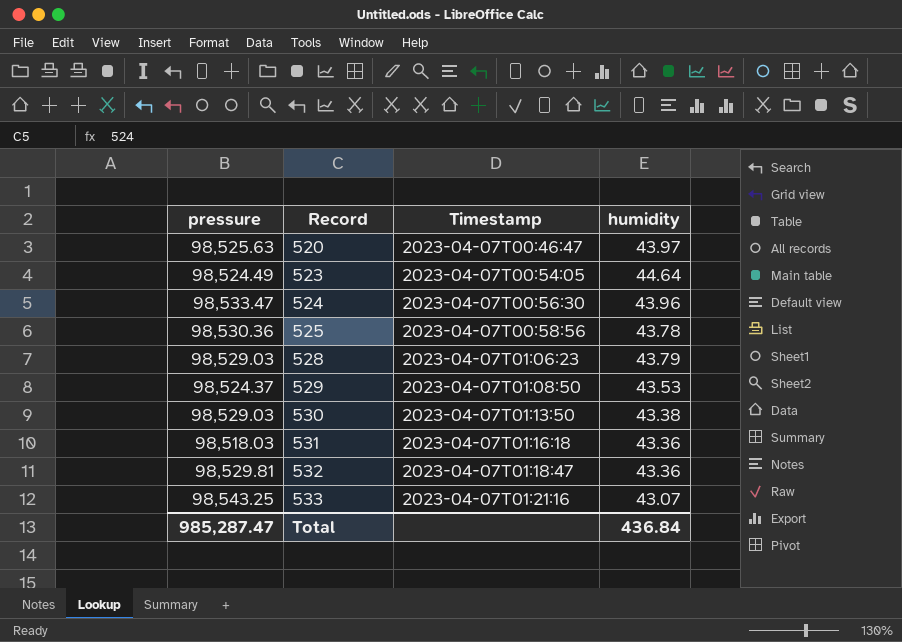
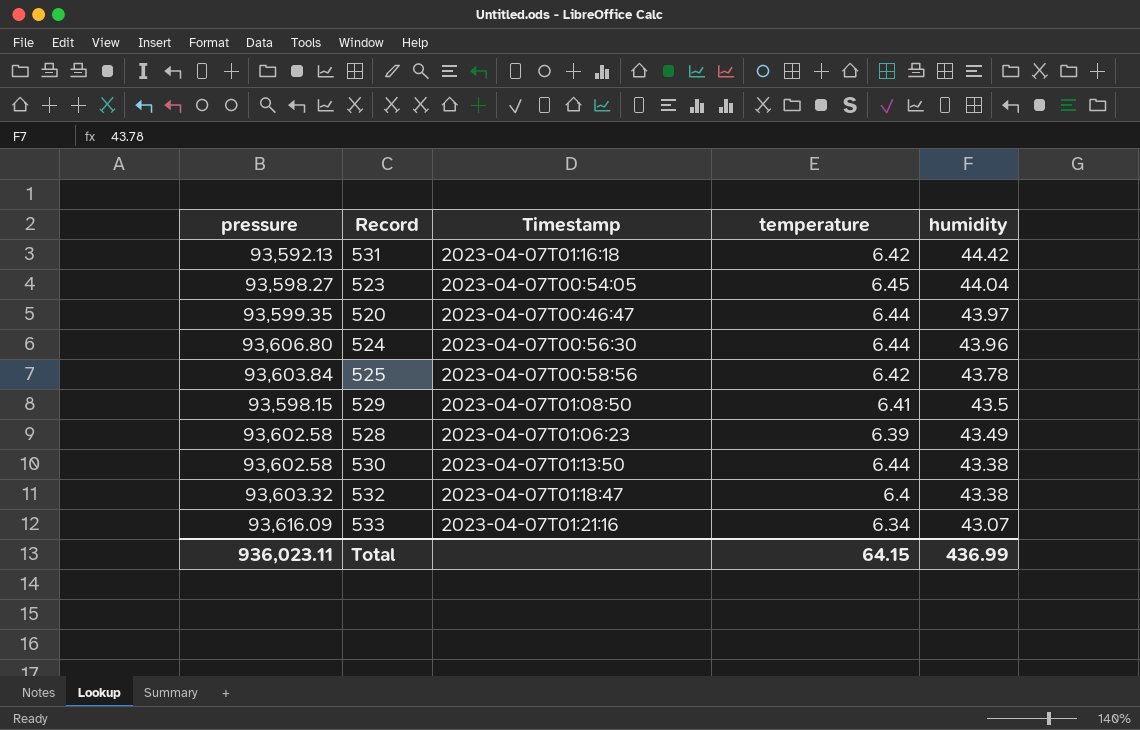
row order: Record ascending -> humidity descending
column temperature | position: none -> 4
531 | pressure: 98,518.03 -> 93,592.13
531 | humidity: 43.36 -> 44.42
523 | pressure: 98,524.49 -> 93,598.27
523 | humidity: 44.64 -> 44.04
520 | pressure: 98,525.63 -> 93,599.35
524 | pressure: 98,533.47 -> 93,606.80
525 | pressure: 98,530.36 -> 93,603.84
529 | pressure: 98,524.37 -> 93,598.15
529 | humidity: 43.53 -> 43.5
528 | pressure: 98,529.03 -> 93,602.58
528 | humidity: 43.79 -> 43.49
530 | pressure: 98,529.03 -> 93,602.58
532 | pressure: 98,529.81 -> 93,603.32
532 | humidity: 43.36 -> 43.38
533 | pressure: 98,543.25 -> 93,616.09
Total | pressure: 985,287.47 -> 936,023.11
Total | humidity: 436.84 -> 436.99

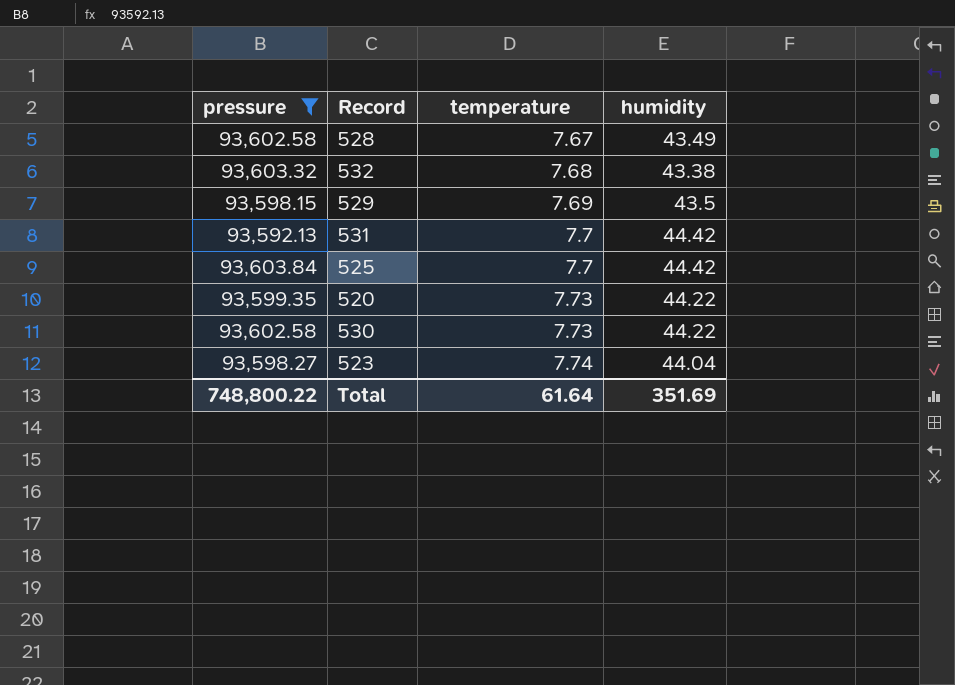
filter: none -> pressure <= 93,603.84
row order: humidity descending -> temperature ascending
column Timestamp | position: 3 -> none
528 | temperature: 6.39 -> 7.67
532 | temperature: 6.4 -> 7.68
529 | temperature: 6.41 -> 7.69
531 | temperature: 6.42 -> 7.7
525 | temperature: 6.42 -> 7.7
525 | humidity: 43.78 -> 44.42
520 | temperature: 6.44 -> 7.73
520 | humidity: 43.97 -> 44.22
530 | temperature: 6.44 -> 7.73
530 | humidity: 43.38 -> 44.22
523 | temperature: 6.45 -> 7.74
Total | pressure: 936,023.11 -> 748,800.22
Total | temperature: 64.15 -> 61.64
Total | humidity: 436.99 -> 351.69

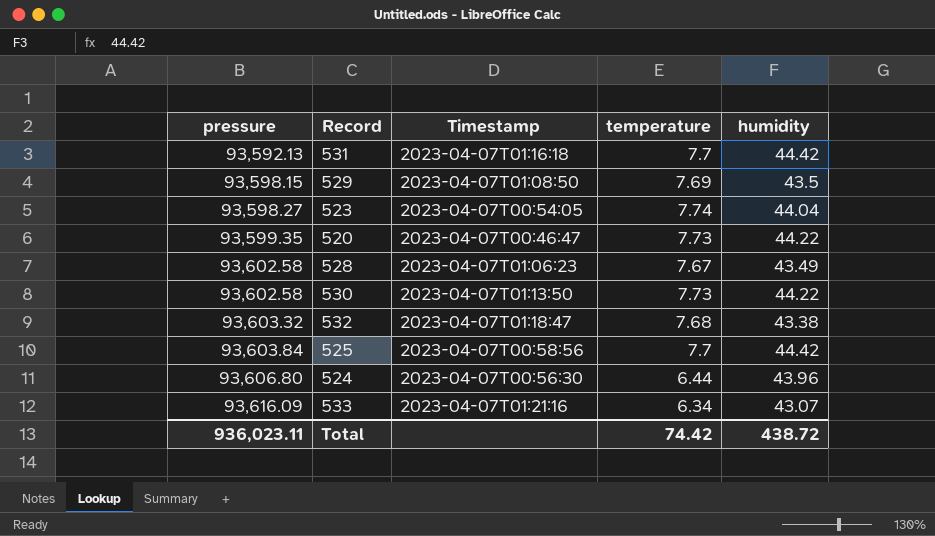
filter: pressure <= 93,603.84 -> none
row order: temperature ascending -> pressure ascending
column Timestamp | position: none -> 3
Total | pressure: 748,800.22 -> 936,023.11
Total | temperature: 61.64 -> 74.42
Total | humidity: 351.69 -> 438.72

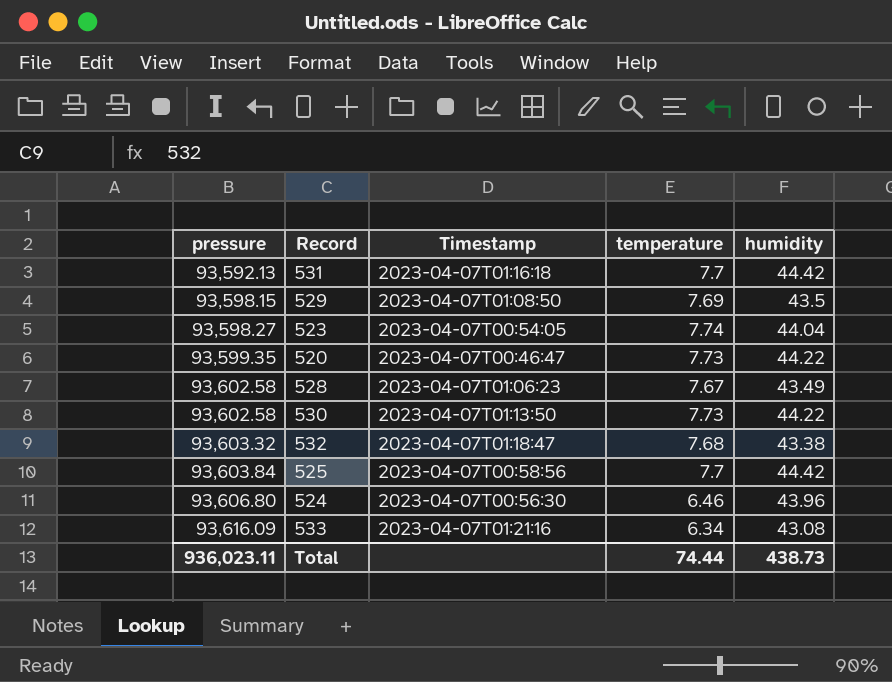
524 | temperature: 6.44 -> 6.46
533 | humidity: 43.07 -> 43.08
Total | temperature: 74.42 -> 74.44
Total | humidity: 438.72 -> 438.73

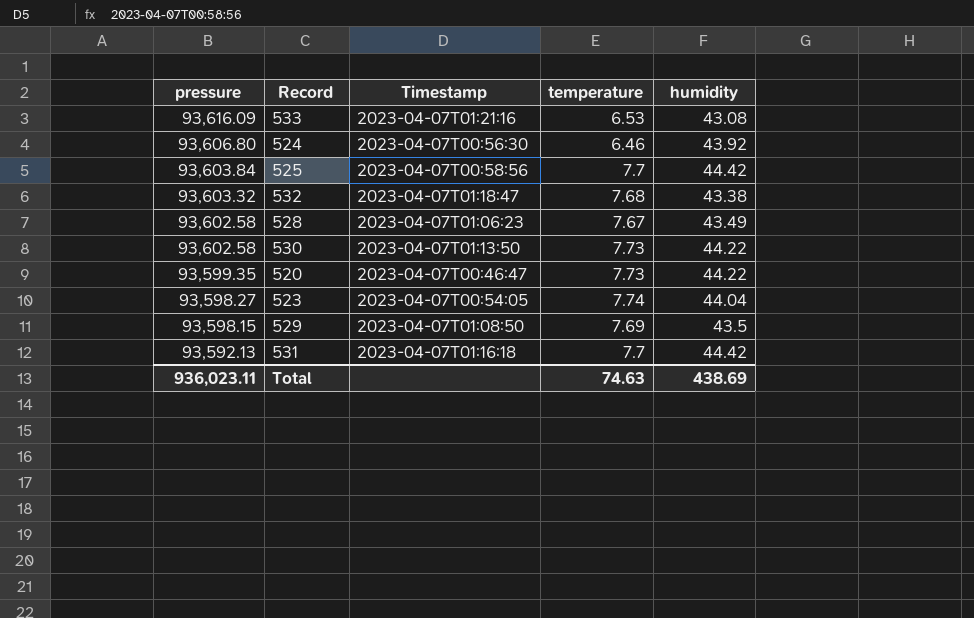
row order: pressure ascending -> pressure descending
533 | temperature: 6.34 -> 6.53
524 | humidity: 43.96 -> 43.92
Total | temperature: 74.44 -> 74.63
Total | humidity: 438.73 -> 438.69

